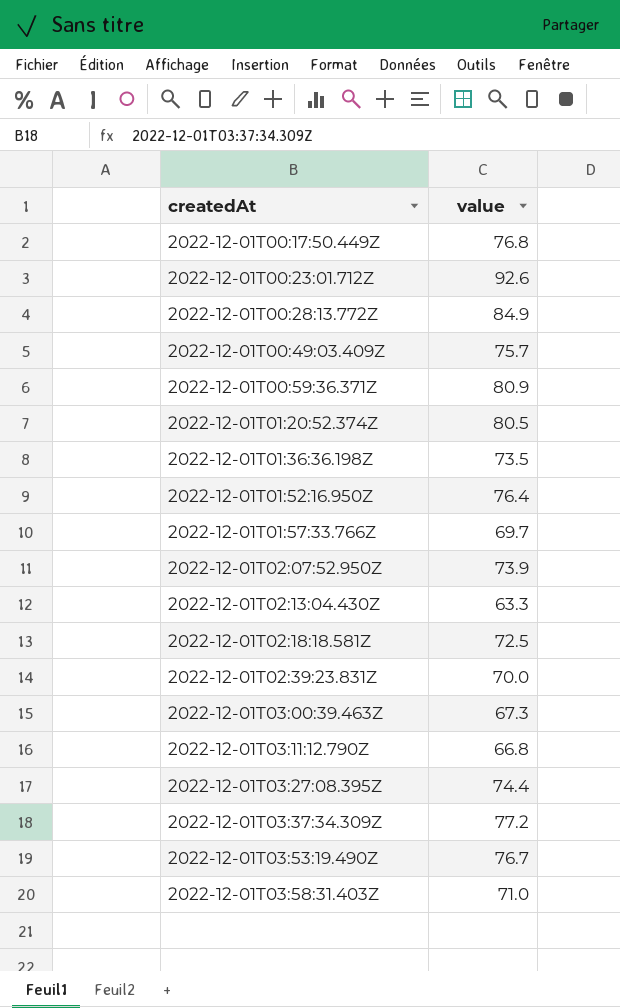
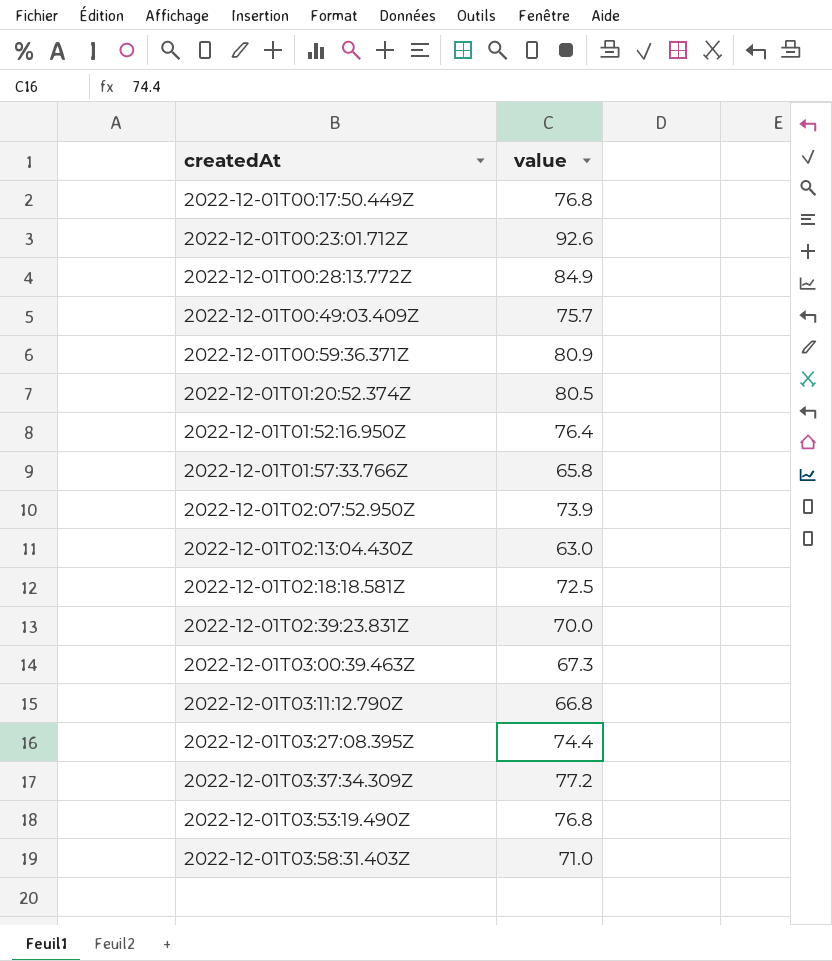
row 2022-12-01T01:36:36.198Z: 73.5 -> none
2022-12-01T01:57:33.766Z | value: 69.7 -> 65.8
2022-12-01T02:13:04.430Z | value: 63.3 -> 63.0
2022-12-01T03:53:19.490Z | value: 76.7 -> 76.8

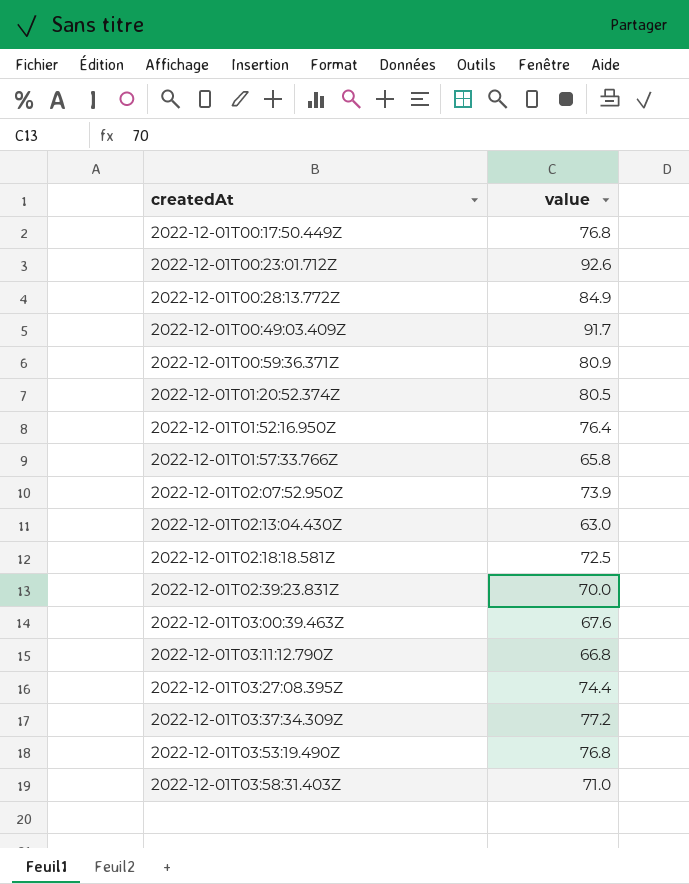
2022-12-01T00:49:03.409Z | value: 75.7 -> 91.7
2022-12-01T03:00:39.463Z | value: 67.3 -> 67.6

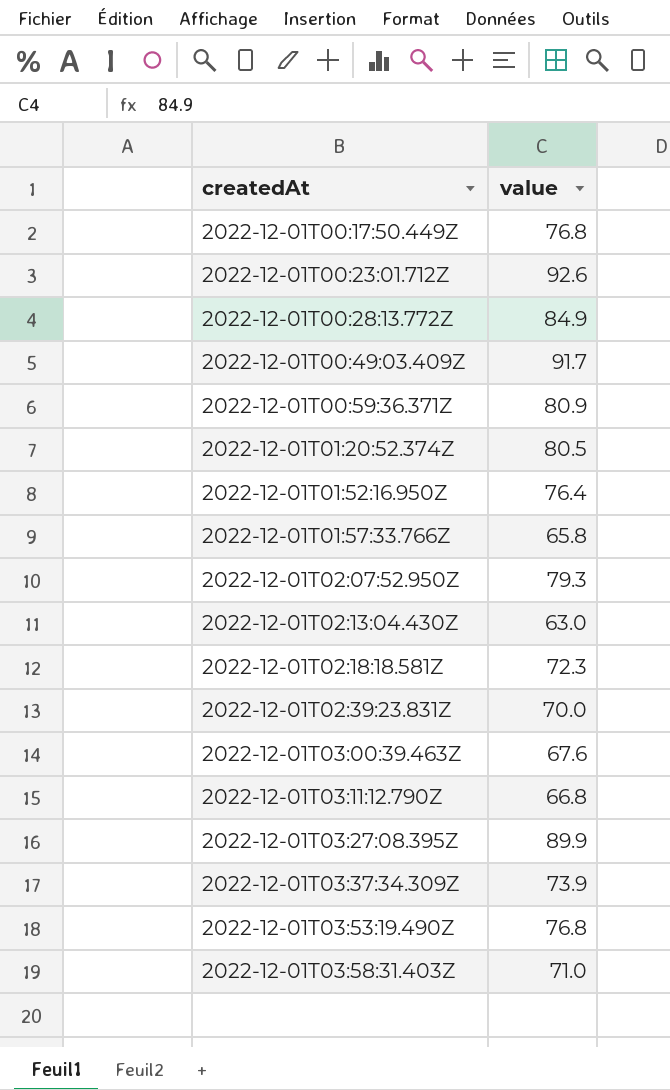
2022-12-01T02:07:52.950Z | value: 73.9 -> 79.3
2022-12-01T02:18:18.581Z | value: 72.5 -> 72.3
2022-12-01T03:27:08.395Z | value: 74.4 -> 89.9
2022-12-01T03:37:34.309Z | value: 77.2 -> 73.9

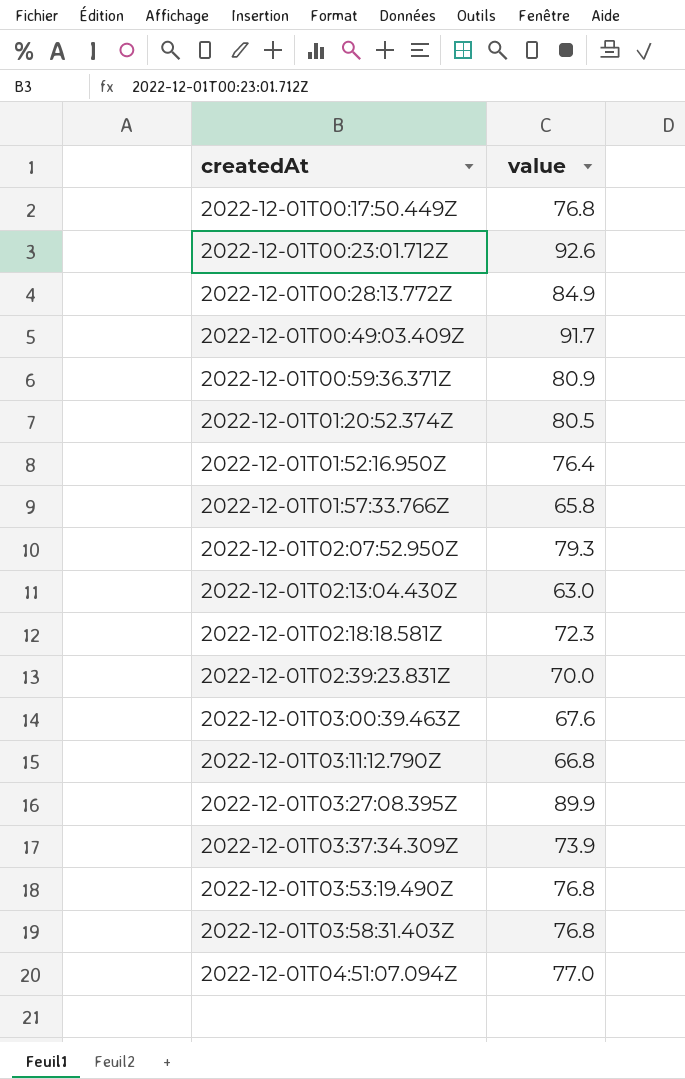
2022-12-01T03:58:31.403Z | value: 71.0 -> 76.8
row 2022-12-01T04:51:07.094Z: none -> 77.0

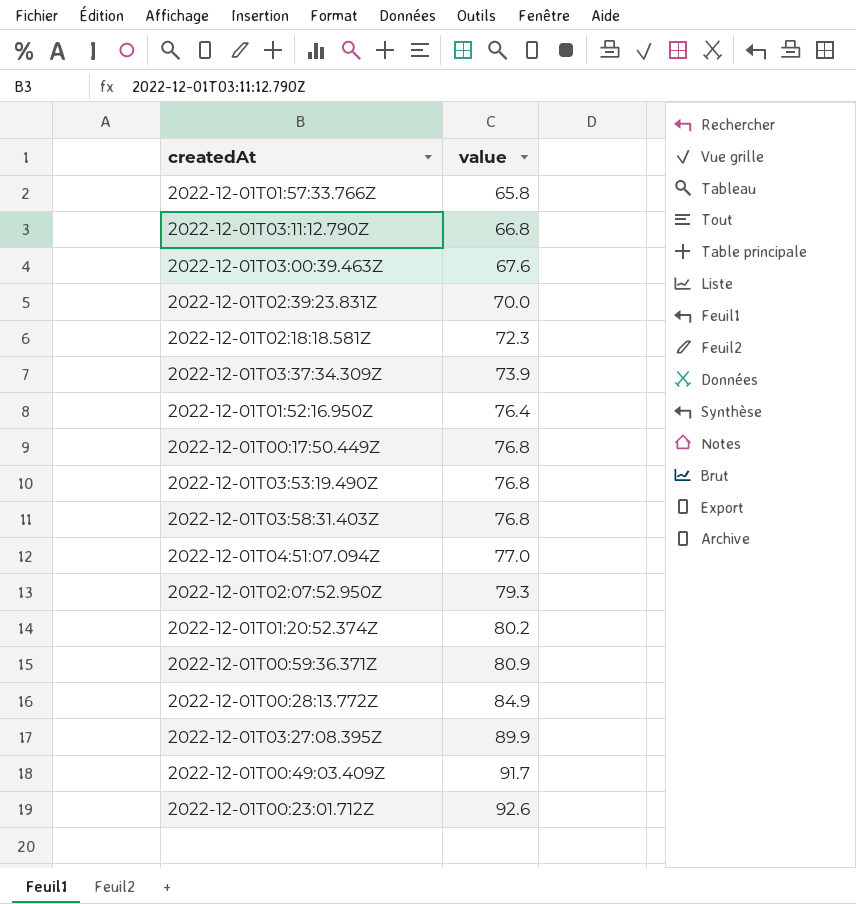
row order: createdAt ascending -> value ascending
row 2022-12-01T02:13:04.430Z: 63.0 -> none
2022-12-01T01:20:52.374Z | value: 80.5 -> 80.2

